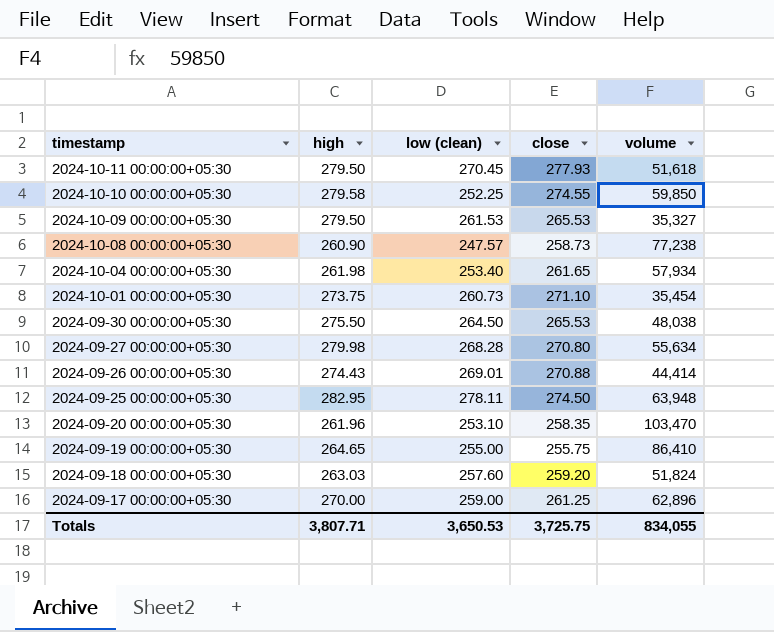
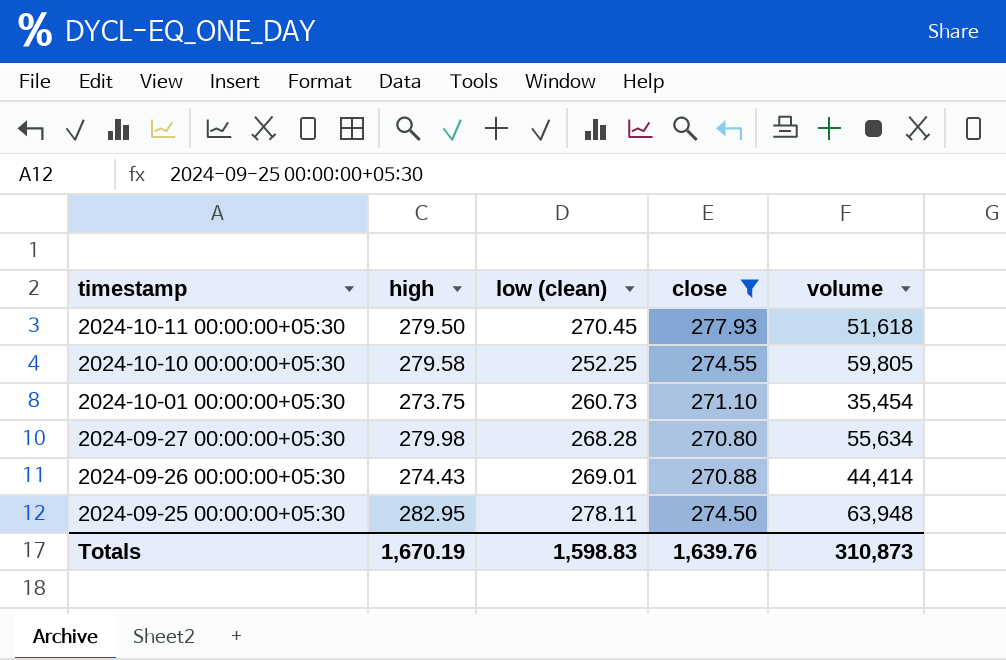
filter: none -> close >= 270.80
2024-10-10 00:00:00+05:30 | volume: 59,850 -> 59,805
Totals | high: 3,807.71 -> 1,670.19
Totals | low (clean): 3,650.53 -> 1,598.83
Totals | close: 3,725.75 -> 1,639.76
Totals | volume: 834,055 -> 310,873

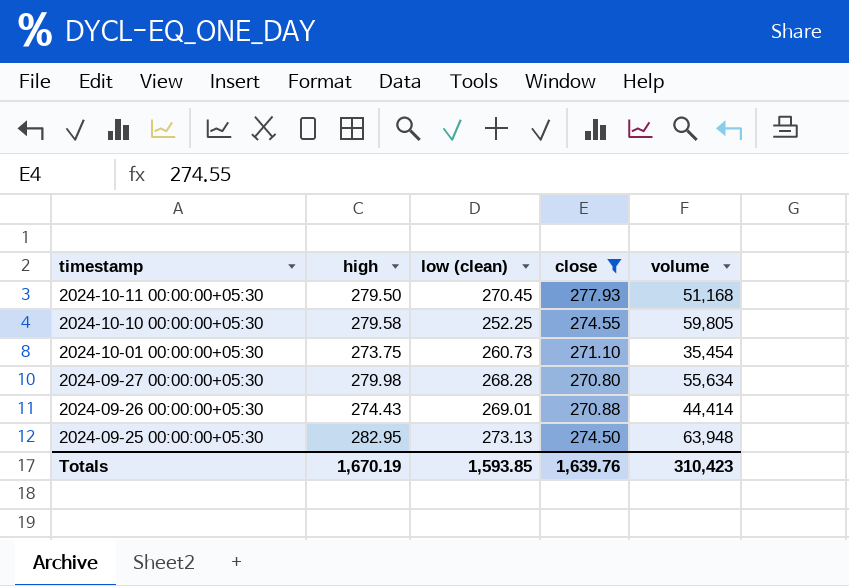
2024-10-11 00:00:00+05:30 | volume: 51,618 -> 51,168
2024-09-25 00:00:00+05:30 | low (clean): 278.11 -> 273.13
Totals | low (clean): 1,598.83 -> 1,593.85
Totals | volume: 310,873 -> 310,423

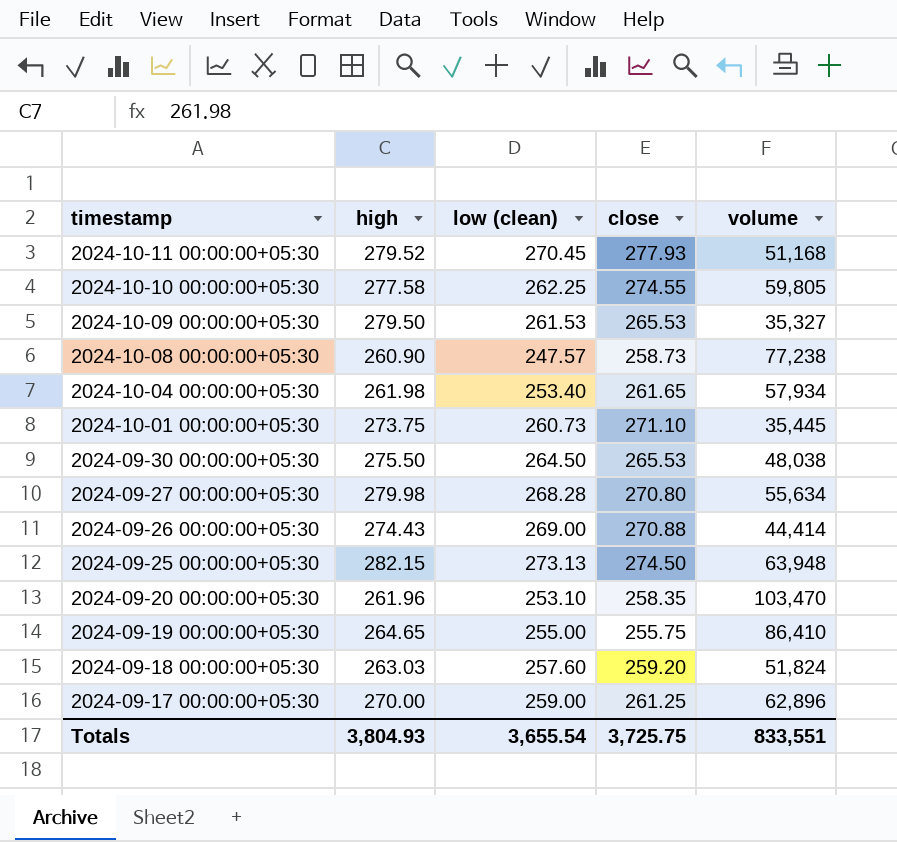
filter: close >= 270.80 -> none
2024-10-11 00:00:00+05:30 | high: 279.50 -> 279.52
2024-10-10 00:00:00+05:30 | high: 279.58 -> 277.58
2024-10-10 00:00:00+05:30 | low (clean): 252.25 -> 262.25
2024-10-01 00:00:00+05:30 | volume: 35,454 -> 35,445
2024-09-26 00:00:00+05:30 | low (clean): 269.01 -> 269.00
2024-09-25 00:00:00+05:30 | high: 282.95 -> 282.15
Totals | high: 1,670.19 -> 3,804.93
Totals | low (clean): 1,593.85 -> 3,655.54
Totals | close: 1,639.76 -> 3,725.75
Totals | volume: 310,423 -> 833,551

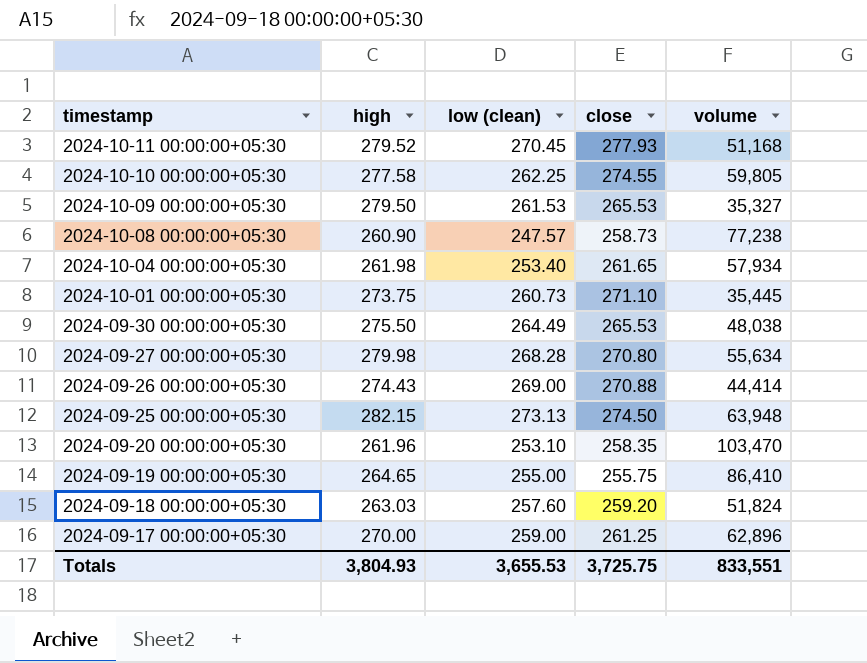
2024-09-30 00:00:00+05:30 | low (clean): 264.50 -> 264.49
Totals | low (clean): 3,655.54 -> 3,655.53

